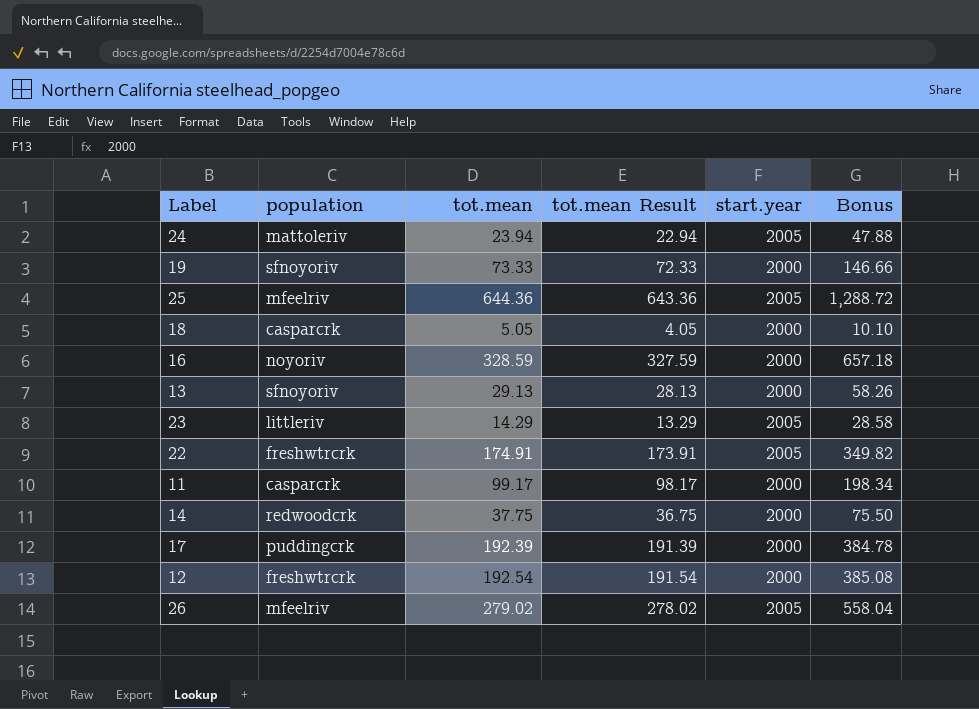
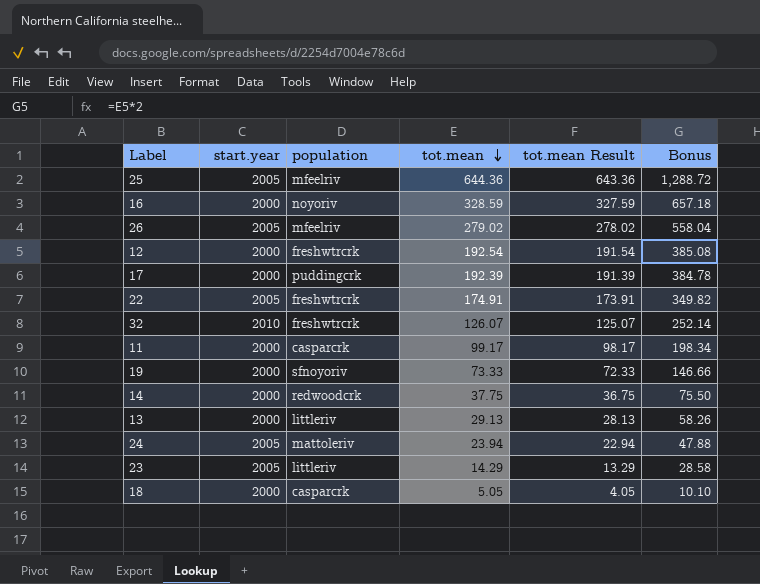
row order: none -> tot.mean descending
column start.year | position: 5 -> 2
row 32: none -> 2010 | freshwtrcrk | 126.07 | 125.07 | 252.14
13 | population: sfnoyoriv -> littleriv

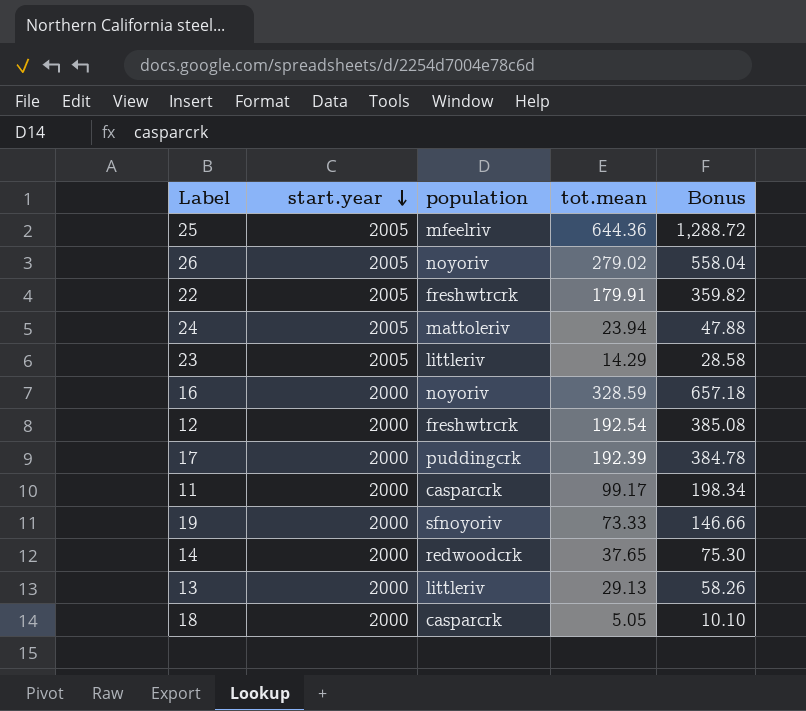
row order: tot.mean descending -> start.year descending
column tot.mean Result | formula: [tot.mean] - 1 -> none
row 32: 2010 | freshwtrcrk | 126.07 | 125.07 | 252.14 -> none
26 | population: mfeelriv -> noyoriv
22 | tot.mean: 174.91 -> 179.91
22 | Bonus: 349.82 -> 359.82
14 | tot.mean: 37.75 -> 37.65
14 | Bonus: 75.50 -> 75.30

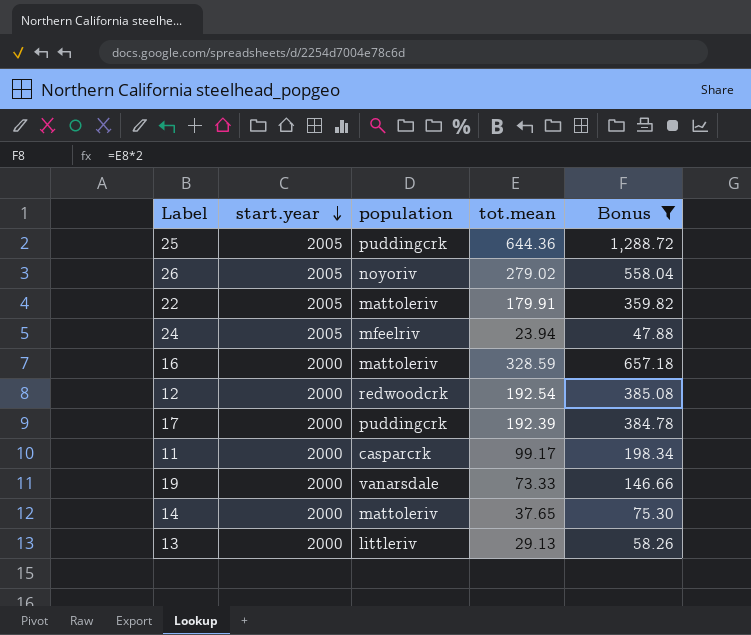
filter: none -> Bonus >= 47.88
25 | population: mfeelriv -> puddingcrk
22 | population: freshwtrcrk -> mattoleriv
24 | population: mattoleriv -> mfeelriv
16 | population: noyoriv -> mattoleriv
12 | population: freshwtrcrk -> redwoodcrk
19 | population: sfnoyoriv -> vanarsdale
14 | population: redwoodcrk -> mattoleriv

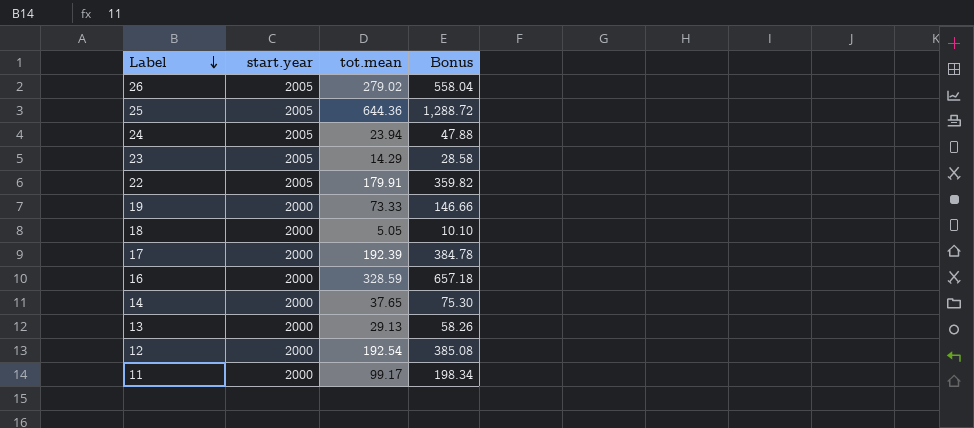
filter: Bonus >= 47.88 -> none
row order: start.year descending -> Label descending
column population | position: 3 -> none

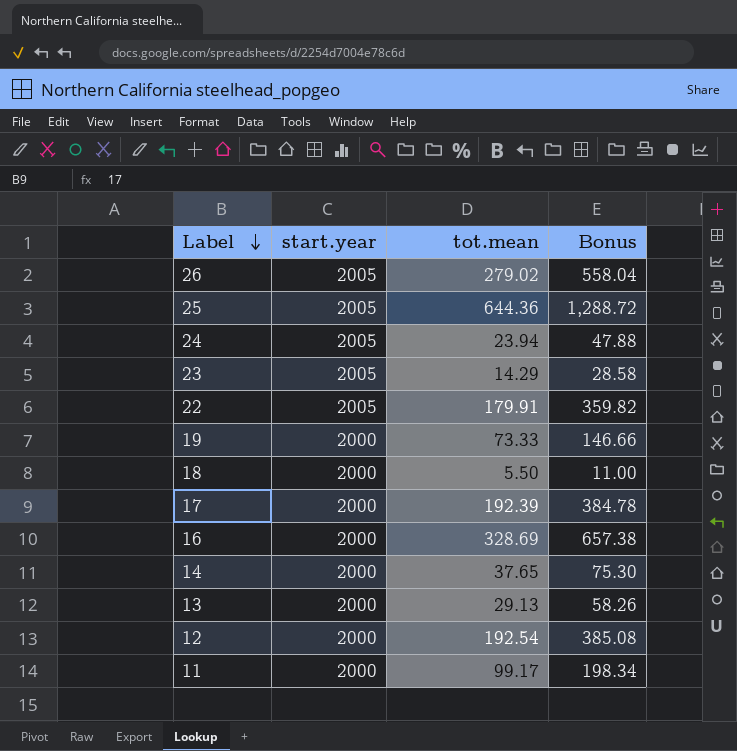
18 | tot.mean: 5.05 -> 5.50
18 | Bonus: 10.10 -> 11.00
16 | tot.mean: 328.59 -> 328.69
16 | Bonus: 657.18 -> 657.38

